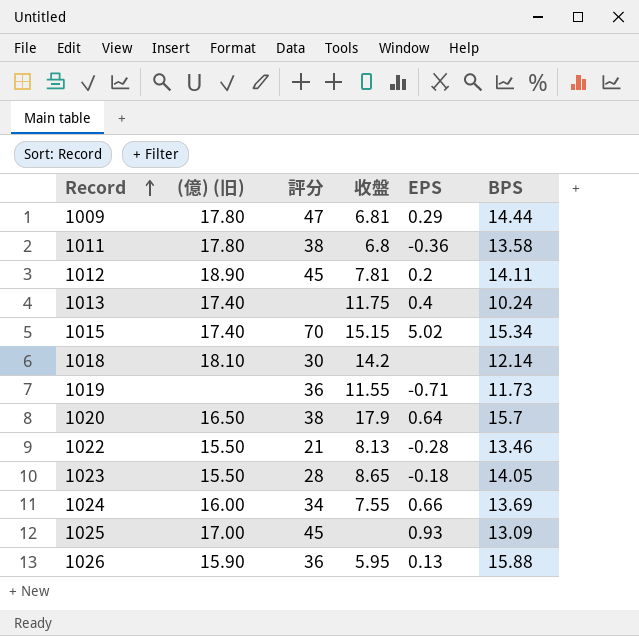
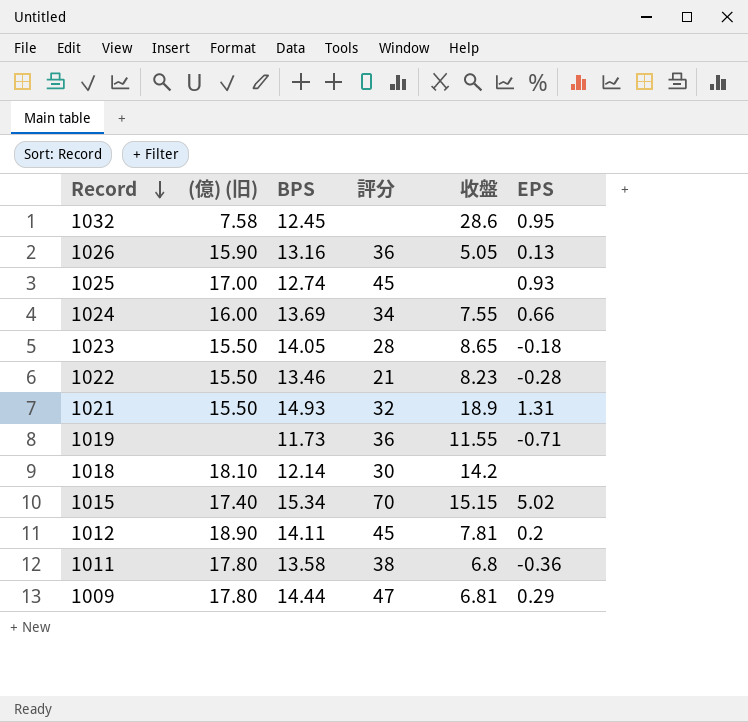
row order: Record ascending -> Record descending
column BPS | position: 6 -> 3
row 1013: 17.40 | none | 11.75 | 0.4 | 10.24 -> none
row 1020: 16.50 | 38 | 17.9 | 0.64 | 15.7 -> none
row 1032: none -> 7.58 | 12.45 | none | 28.6 | 0.95
1026 | BPS: 15.88 -> 13.16
1026 | 收盤: 5.95 -> 5.05
1025 | BPS: 13.09 -> 12.74
1022 | 收盤: 8.13 -> 8.23
row 1021: none -> 15.50 | 14.93 | 32 | 18.9 | 1.31

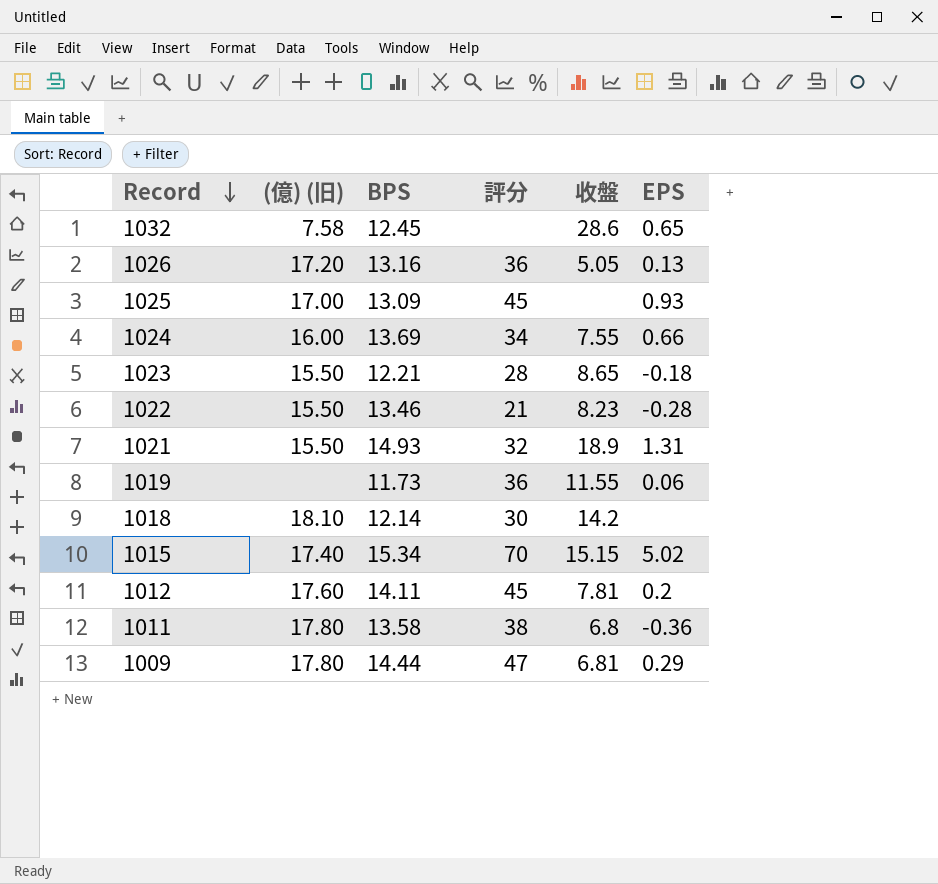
1032 | EPS: 0.95 -> 0.65
1026 | (億) (旧): 15.90 -> 17.20
1025 | BPS: 12.74 -> 13.09
1023 | BPS: 14.05 -> 12.21
1019 | EPS: -0.71 -> 0.06
1012 | (億) (旧): 18.90 -> 17.60

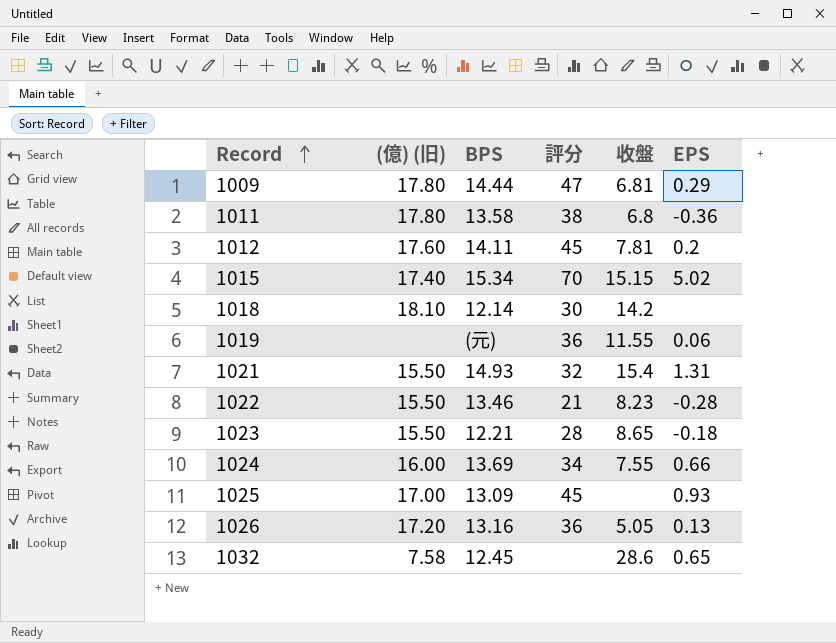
row order: Record descending -> Record ascending
1019 | BPS: 11.73 -> (元)
1021 | 收盤: 18.9 -> 15.4

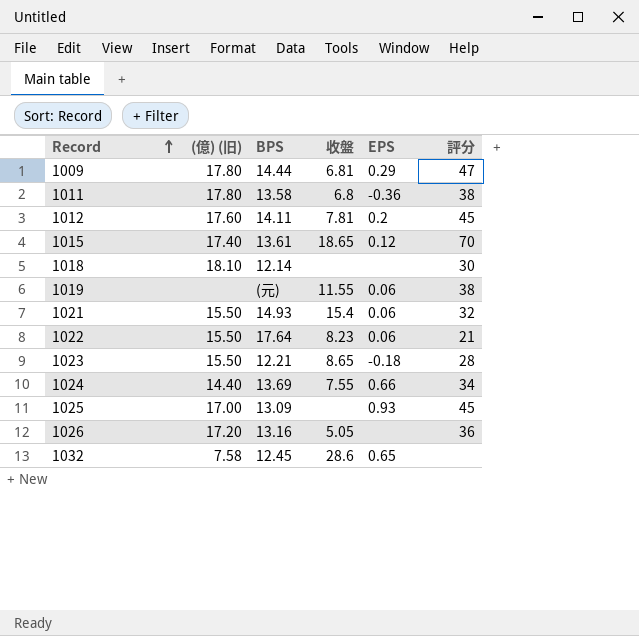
column 評分 | position: 4 -> 6
1015 | BPS: 15.34 -> 13.61
1015 | 收盤: 15.15 -> 18.65
1015 | EPS: 5.02 -> 0.12
1018 | 收盤: 14.2 -> none
1019 | 評分: 36 -> 38
1021 | EPS: 1.31 -> 0.06
1022 | BPS: 13.46 -> 17.64
1022 | EPS: -0.28 -> 0.06
1024 | (億) (旧): 16.00 -> 14.40
1026 | EPS: 0.13 -> none

